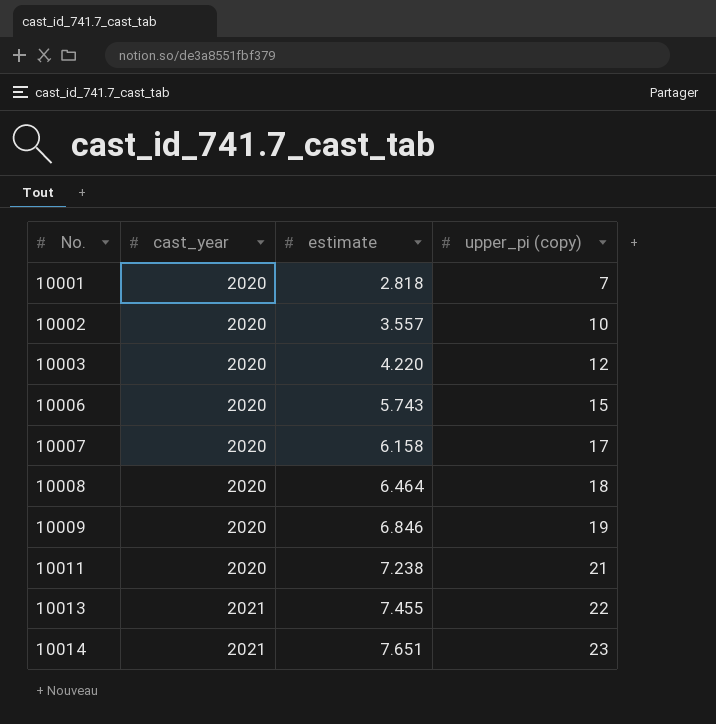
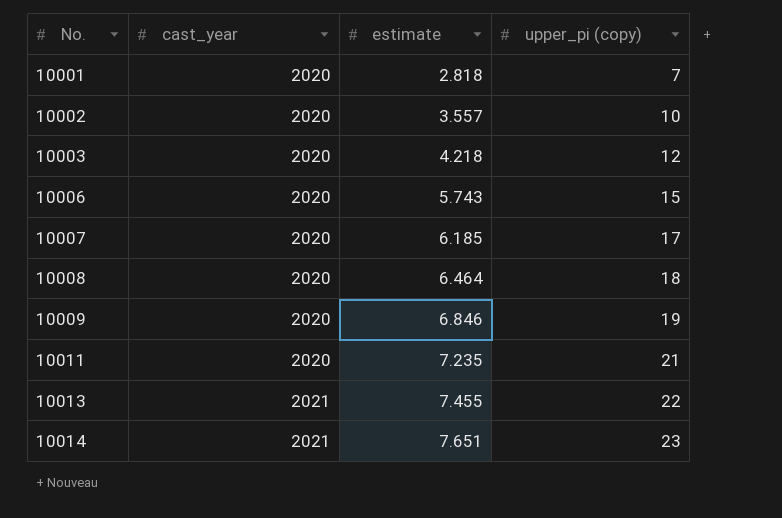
10003 | estimate: 4.220 -> 4.218
10007 | estimate: 6.158 -> 6.185
10011 | estimate: 7.238 -> 7.235

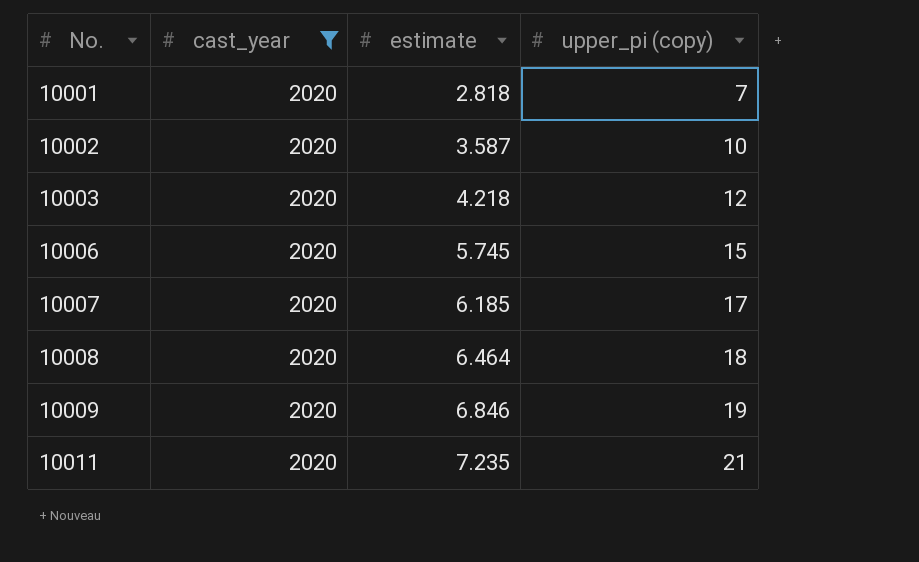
filter: none -> cast_year = 2020
10002 | estimate: 3.557 -> 3.587
10006 | estimate: 5.743 -> 5.745

